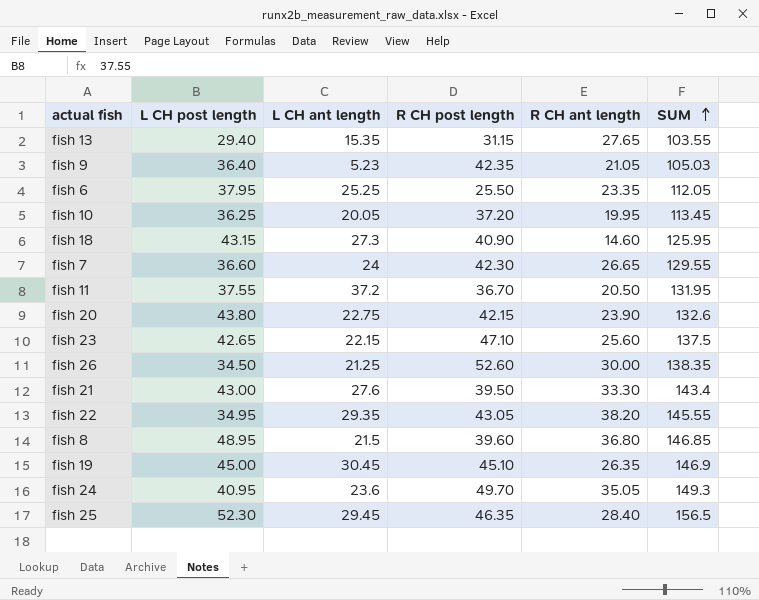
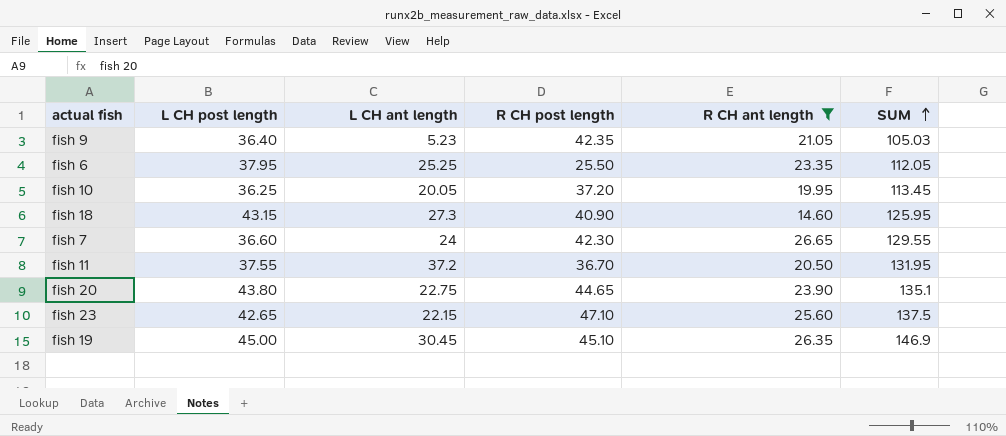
filter: none -> R CH ant length <= 26.65
fish 20 | R CH post length: 42.15 -> 44.65
fish 20 | SUM: 132.6 -> 135.1

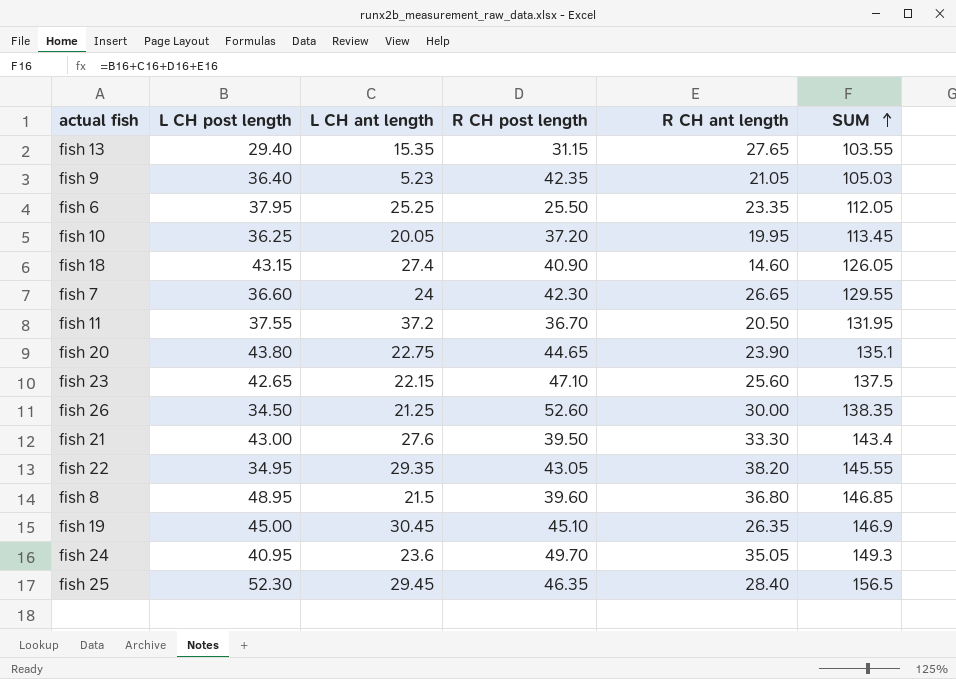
filter: R CH ant length <= 26.65 -> none
fish 18 | L CH ant length: 27.3 -> 27.4
fish 18 | SUM: 125.95 -> 126.05

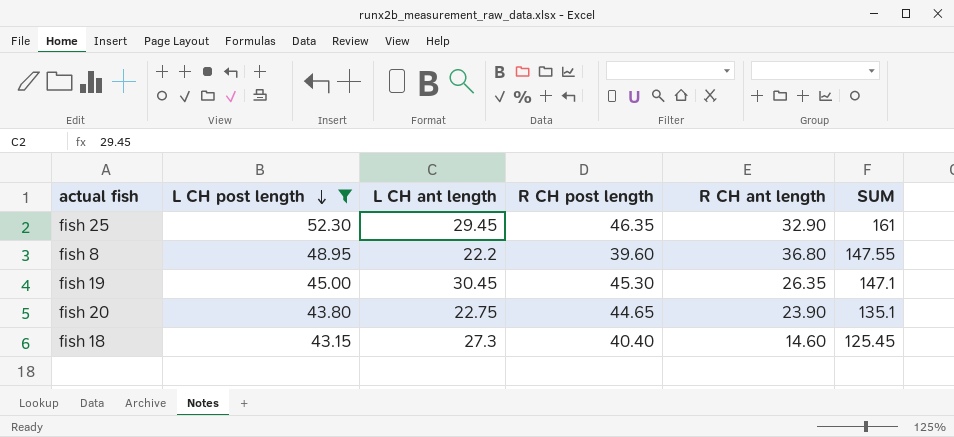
filter: none -> L CH post length >= 43.15
row order: SUM ascending -> L CH post length descending
fish 25 | R CH ant length: 28.40 -> 32.90
fish 25 | SUM: 156.5 -> 161
fish 8 | L CH ant length: 21.5 -> 22.2
fish 8 | SUM: 146.85 -> 147.55
fish 19 | R CH post length: 45.10 -> 45.30
fish 19 | SUM: 146.9 -> 147.1
fish 18 | L CH ant length: 27.4 -> 27.3
fish 18 | R CH post length: 40.90 -> 40.40
fish 18 | SUM: 126.05 -> 125.45

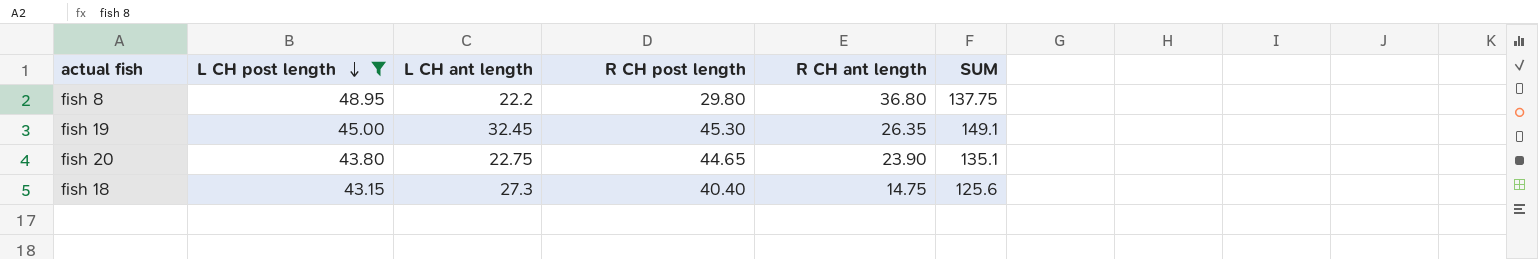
row fish 25: 52.30 | 29.45 | 46.35 | 32.90 | 161 -> none
fish 8 | R CH post length: 39.60 -> 29.80
fish 8 | SUM: 147.55 -> 137.75
fish 19 | L CH ant length: 30.45 -> 32.45
fish 19 | SUM: 147.1 -> 149.1
fish 18 | R CH ant length: 14.60 -> 14.75
fish 18 | SUM: 125.45 -> 125.6

